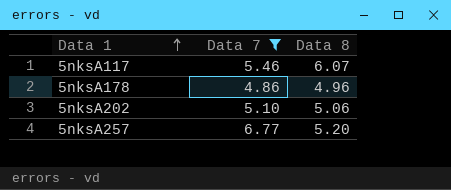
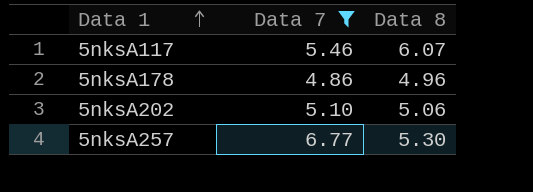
5nksA257 | Data 8: 5.20 -> 5.30

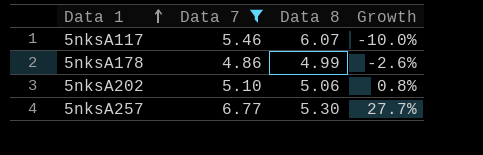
column Growth | formula: none -> ([Data 7] - [Data 8]) / [Data 8]
5nksA178 | Data 8: 4.96 -> 4.99

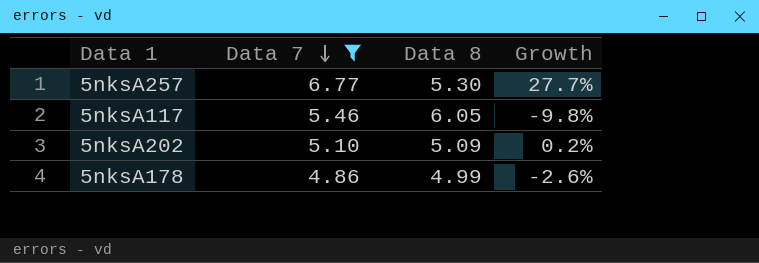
row order: Data 1 ascending -> Data 7 descending
5nksA117 | Data 8: 6.07 -> 6.05
5nksA117 | Growth: -10.0% -> -9.8%
5nksA202 | Data 8: 5.06 -> 5.09
5nksA202 | Growth: 0.8% -> 0.2%

